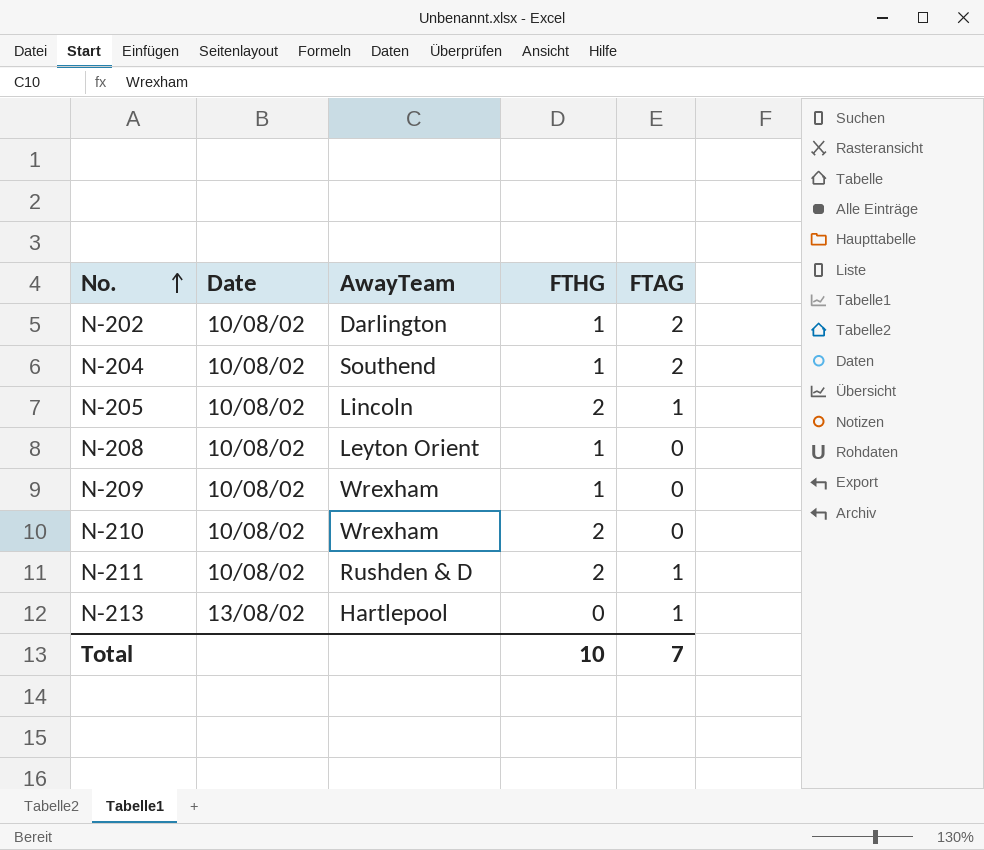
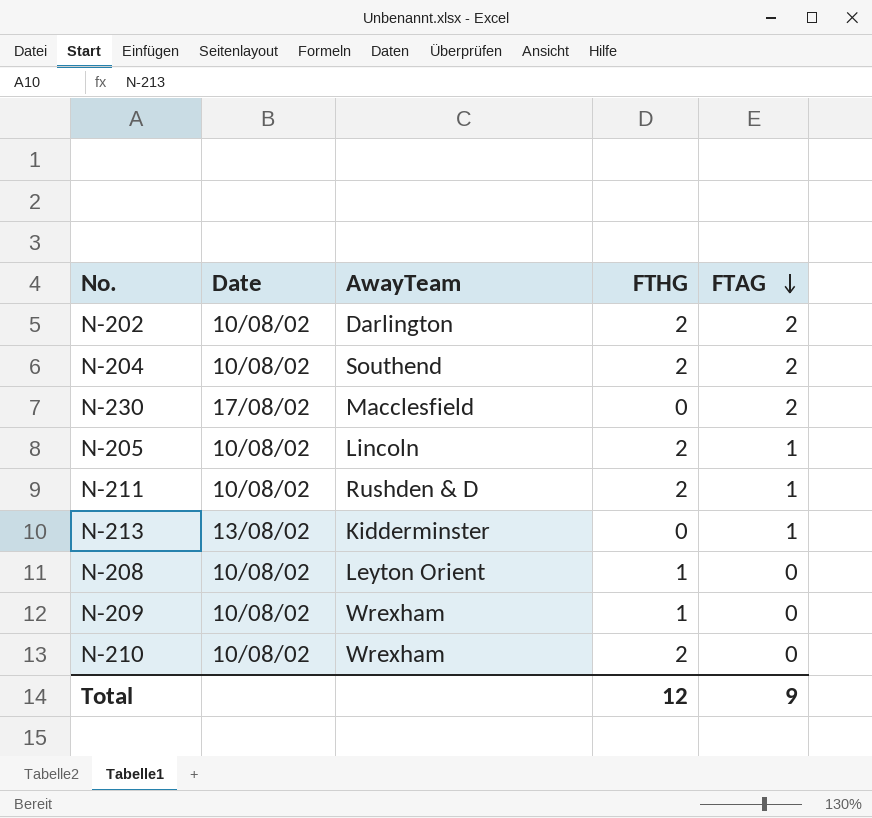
row order: No. ascending -> FTAG descending
N-202 | FTHG: 1 -> 2
N-204 | FTHG: 1 -> 2
row N-230: none -> 17/08/02 | Macclesfield | 0 | 2
N-213 | AwayTeam: Hartlepool -> Kidderminster
Total | FTHG: 10 -> 12
Total | FTAG: 7 -> 9

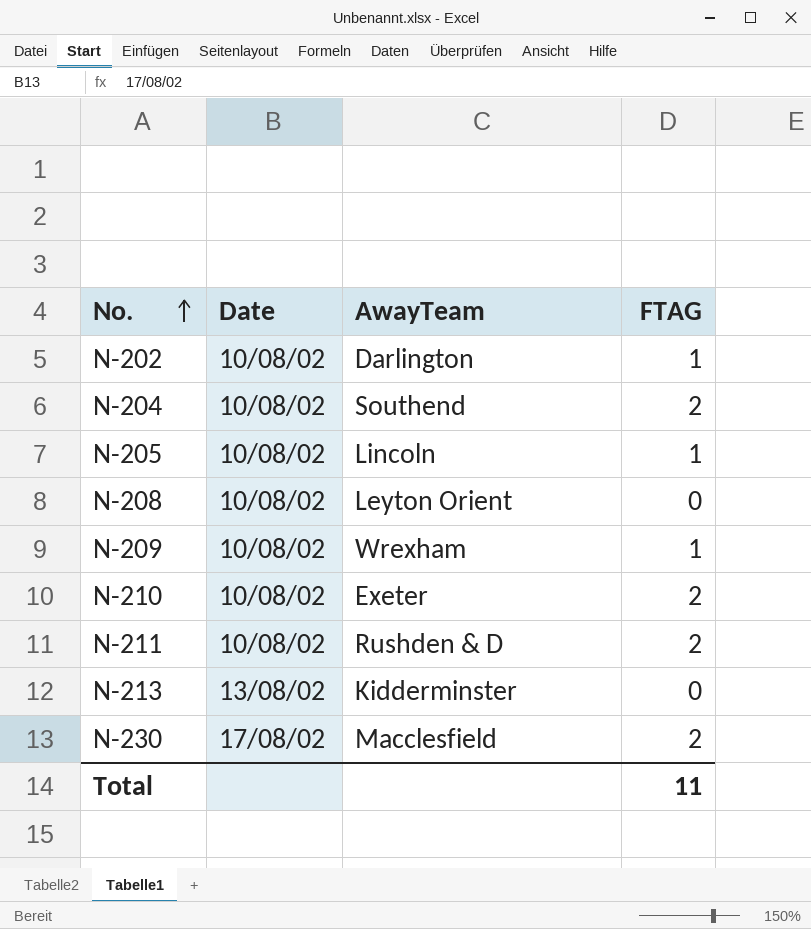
row order: FTAG descending -> No. ascending
column FTHG | position: 4 -> none
N-202 | FTAG: 2 -> 1
N-209 | FTAG: 0 -> 1
N-210 | AwayTeam: Wrexham -> Exeter
N-210 | FTAG: 0 -> 2
N-211 | FTAG: 1 -> 2
N-213 | FTAG: 1 -> 0
Total | FTAG: 9 -> 11

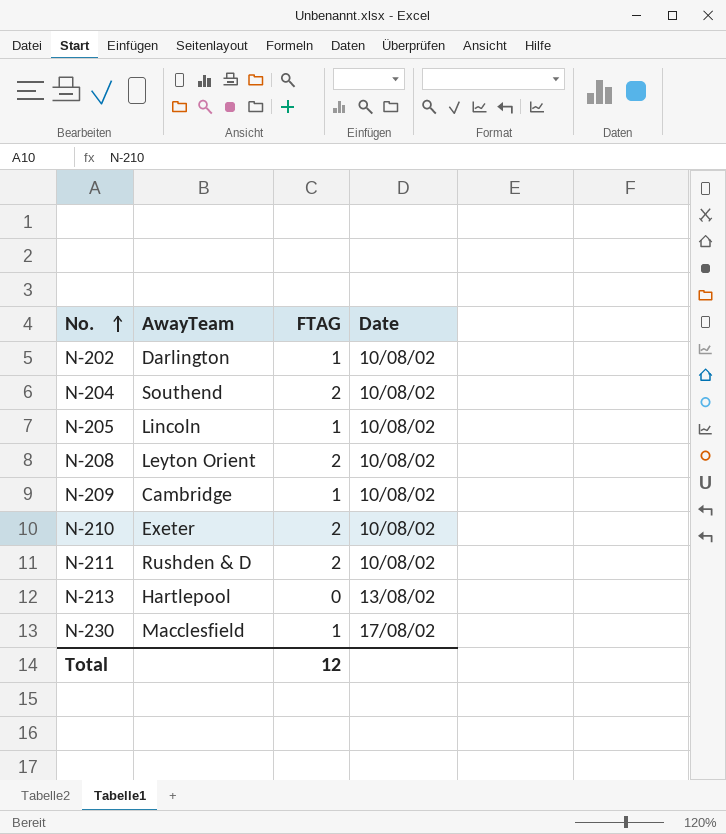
column Date | position: 2 -> 4
N-208 | FTAG: 0 -> 2
N-209 | AwayTeam: Wrexham -> Cambridge
N-213 | AwayTeam: Kidderminster -> Hartlepool
N-230 | FTAG: 2 -> 1
Total | FTAG: 11 -> 12

